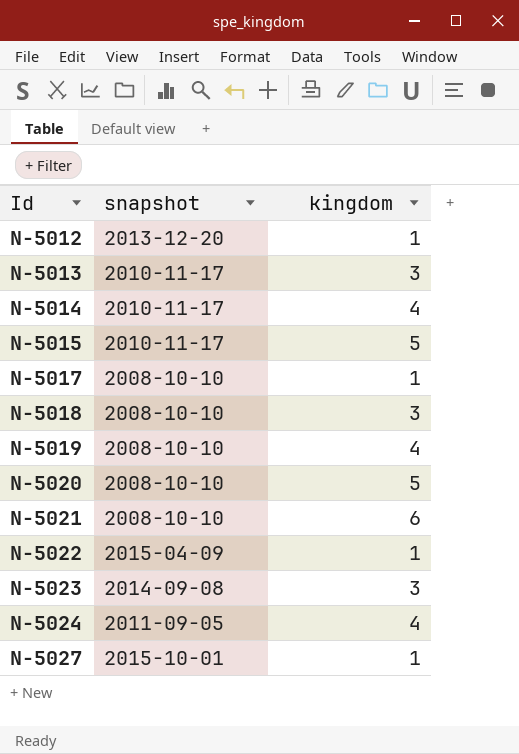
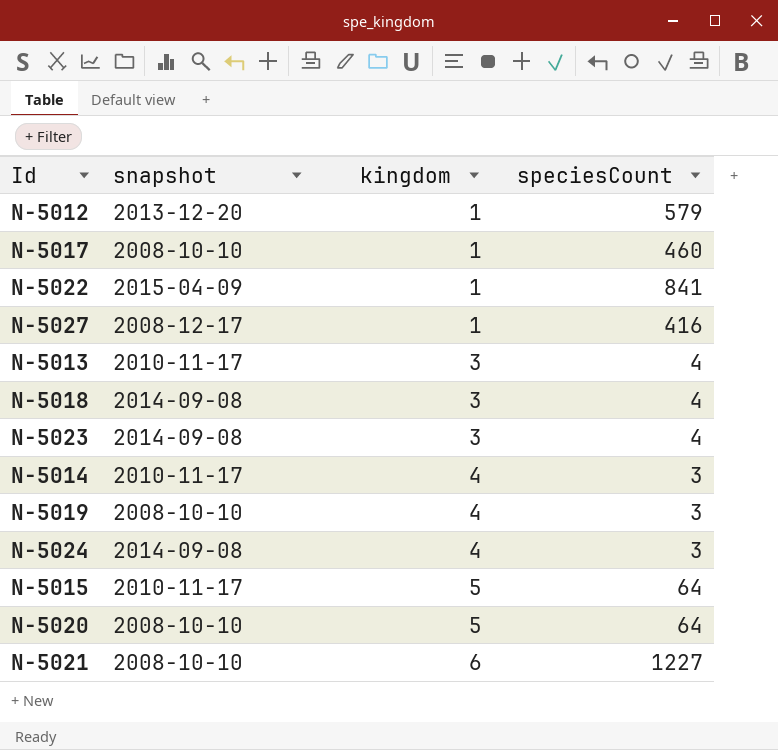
row order: Id ascending -> kingdom ascending
column speciesCount | position: none -> 4
N-5027 | snapshot: 2015-10-01 -> 2008-12-17
N-5018 | snapshot: 2008-10-10 -> 2014-09-08
N-5024 | snapshot: 2011-09-05 -> 2014-09-08

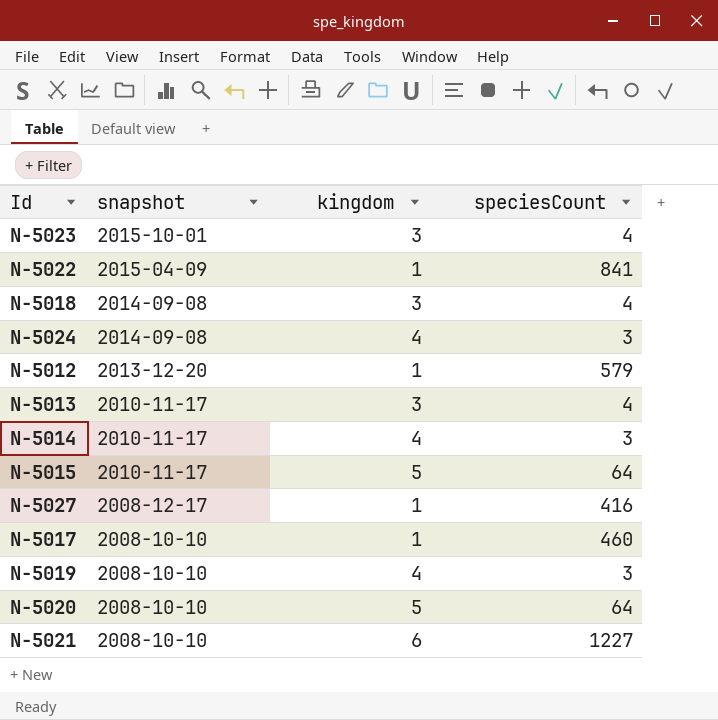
row order: kingdom ascending -> snapshot descending
N-5023 | snapshot: 2014-09-08 -> 2015-10-01

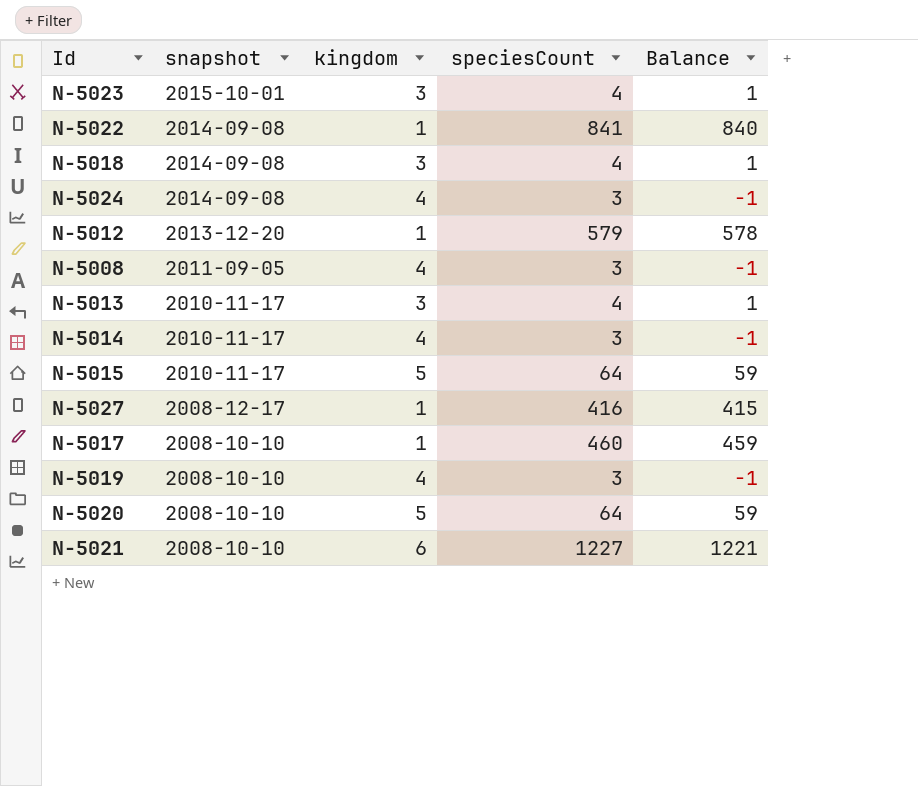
column Balance | formula: none -> [speciesCount] - [kingdom]
N-5022 | snapshot: 2015-04-09 -> 2014-09-08
row N-5008: none -> 2011-09-05 | 4 | 3 | -1

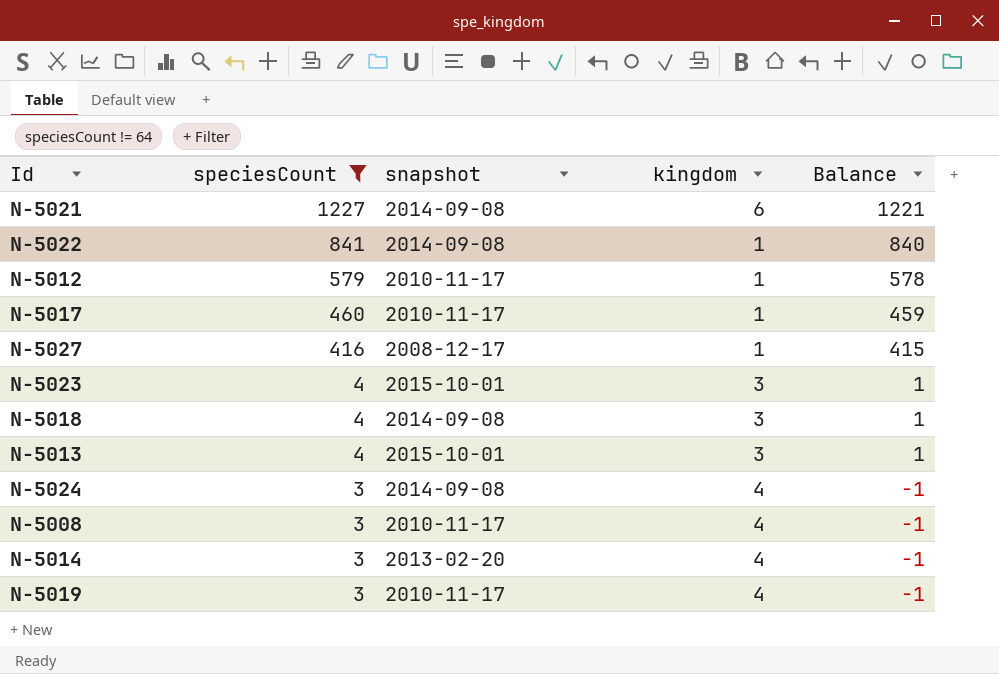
filter: none -> speciesCount != 64
row order: snapshot descending -> speciesCount descending
column speciesCount | position: 4 -> 2
N-5021 | snapshot: 2008-10-10 -> 2014-09-08
N-5012 | snapshot: 2013-12-20 -> 2010-11-17
N-5017 | snapshot: 2008-10-10 -> 2010-11-17
N-5013 | snapshot: 2010-11-17 -> 2015-10-01
N-5008 | snapshot: 2011-09-05 -> 2010-11-17
N-5014 | snapshot: 2010-11-17 -> 2013-02-20
N-5019 | snapshot: 2008-10-10 -> 2010-11-17

